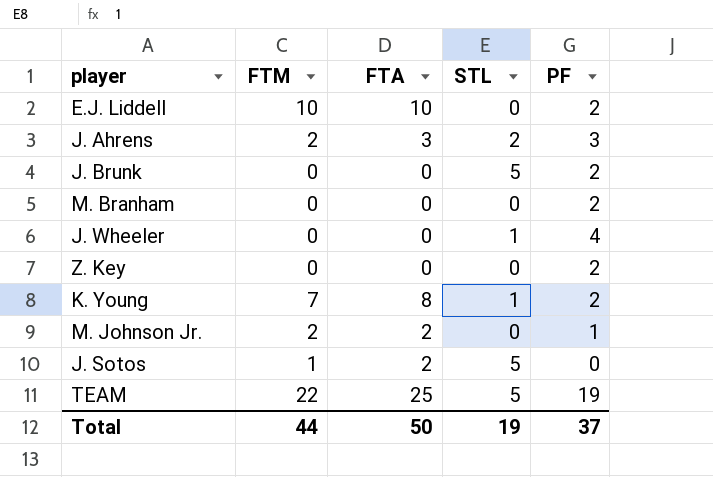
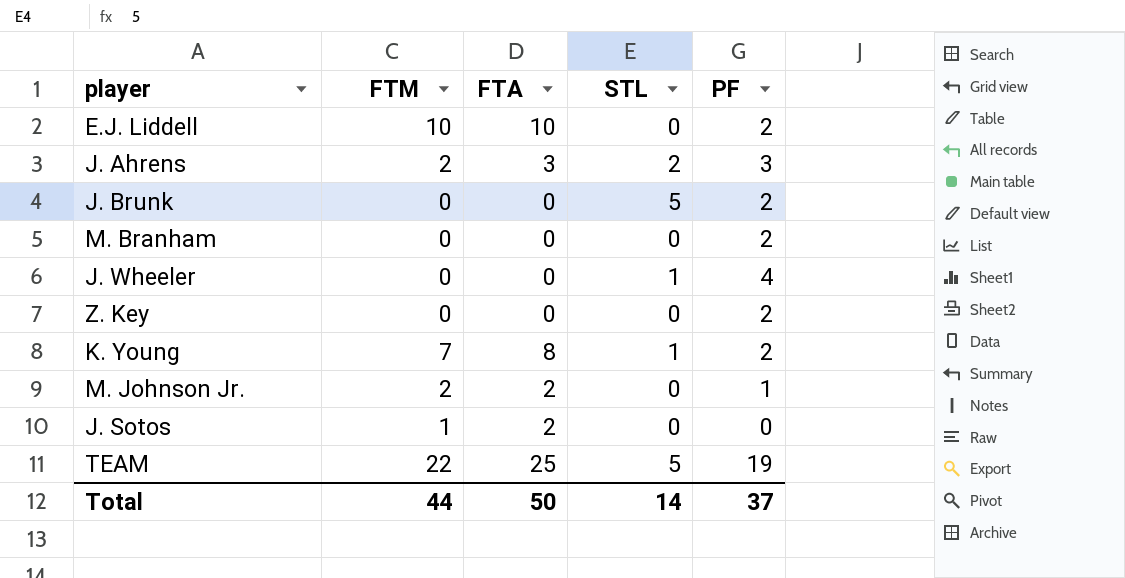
J. Sotos | STL: 5 -> 0
Total | STL: 19 -> 14

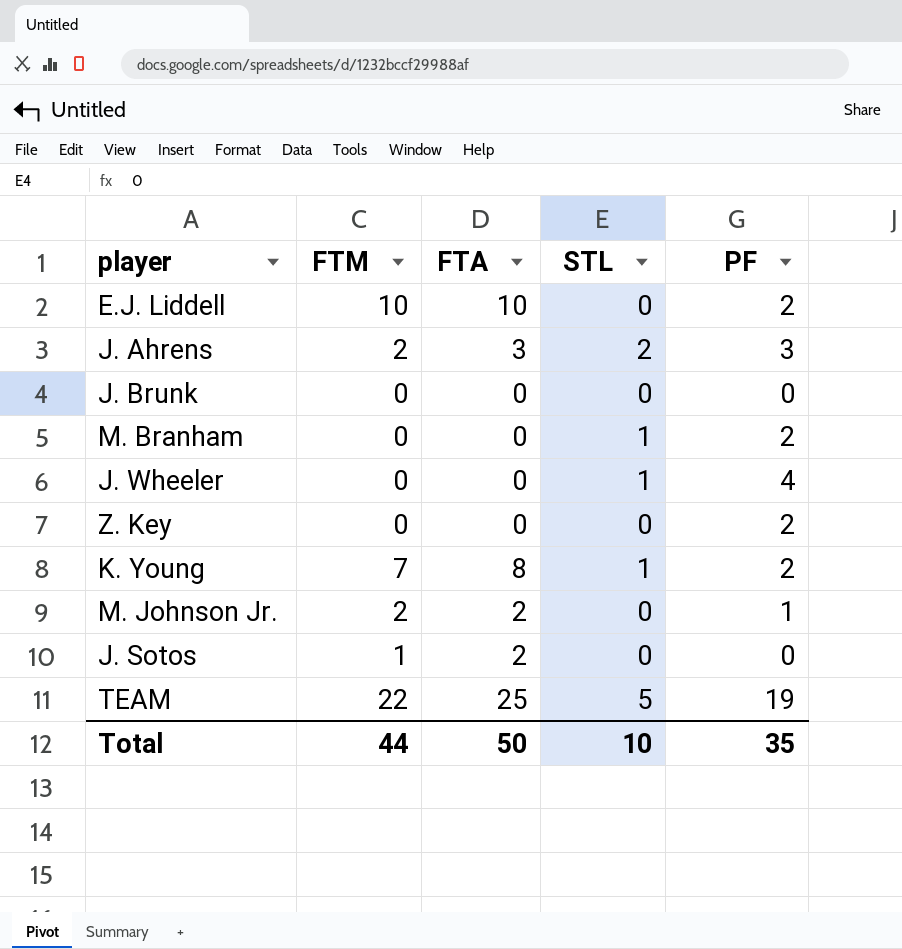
J. Brunk | STL: 5 -> 0
J. Brunk | PF: 2 -> 0
M. Branham | STL: 0 -> 1
Total | STL: 14 -> 10
Total | PF: 37 -> 35

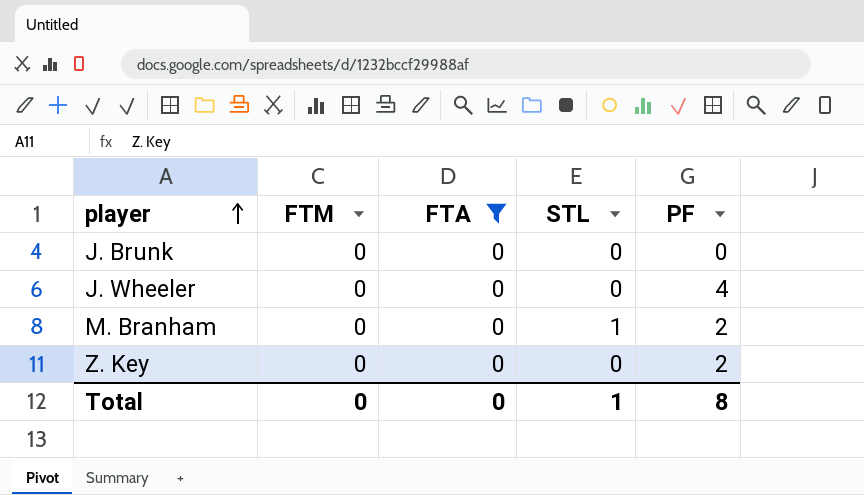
filter: none -> FTA = 0
row order: none -> player ascending
J. Wheeler | STL: 1 -> 0
Total | FTM: 44 -> 0
Total | FTA: 50 -> 0
Total | STL: 10 -> 1
Total | PF: 35 -> 8

